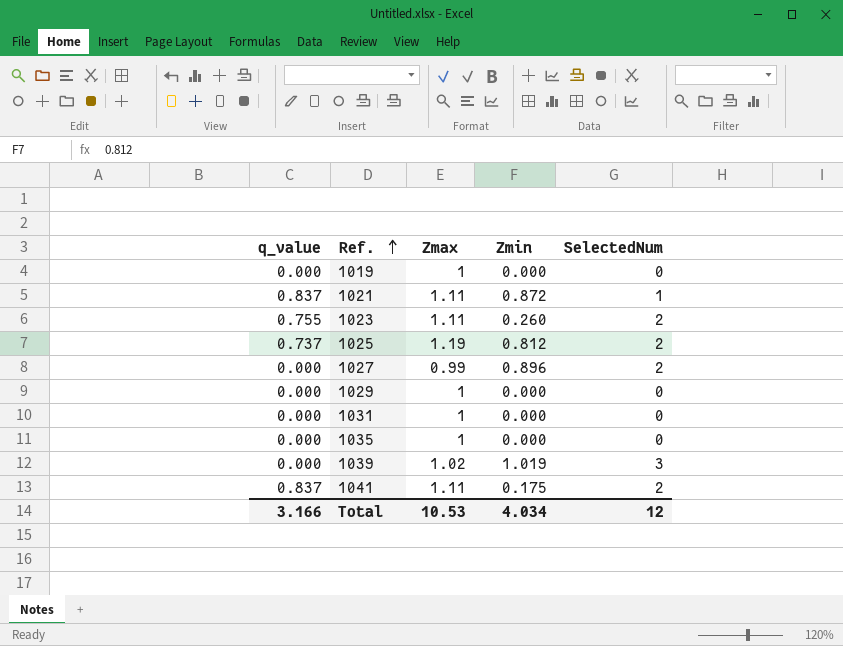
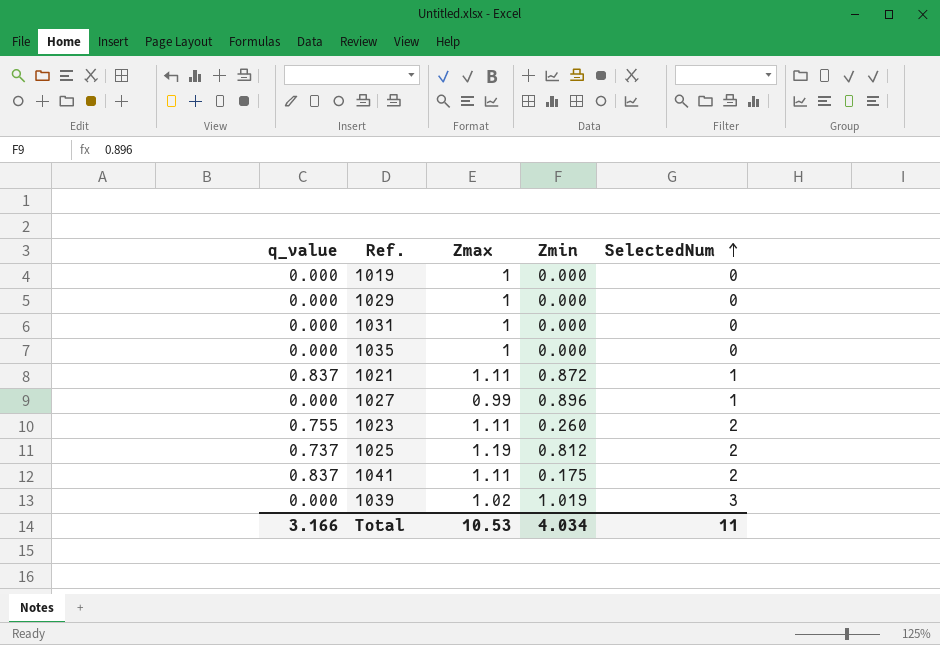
row order: Ref. ascending -> SelectedNum ascending
1027 | SelectedNum: 2 -> 1
Total | SelectedNum: 12 -> 11

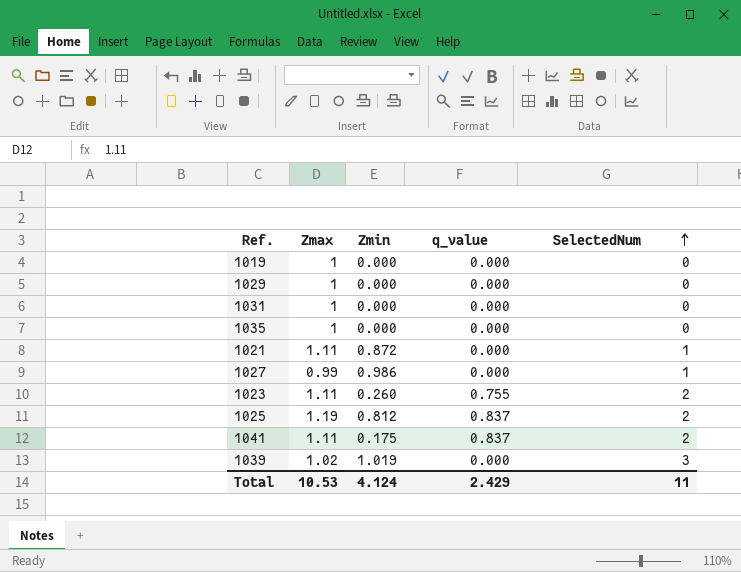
column q_value | position: 1 -> 4
1021 | q_value: 0.837 -> 0.000
1027 | Zmin: 0.896 -> 0.986
1025 | q_value: 0.737 -> 0.837
Total | Zmin: 4.034 -> 4.124
Total | q_value: 3.166 -> 2.429

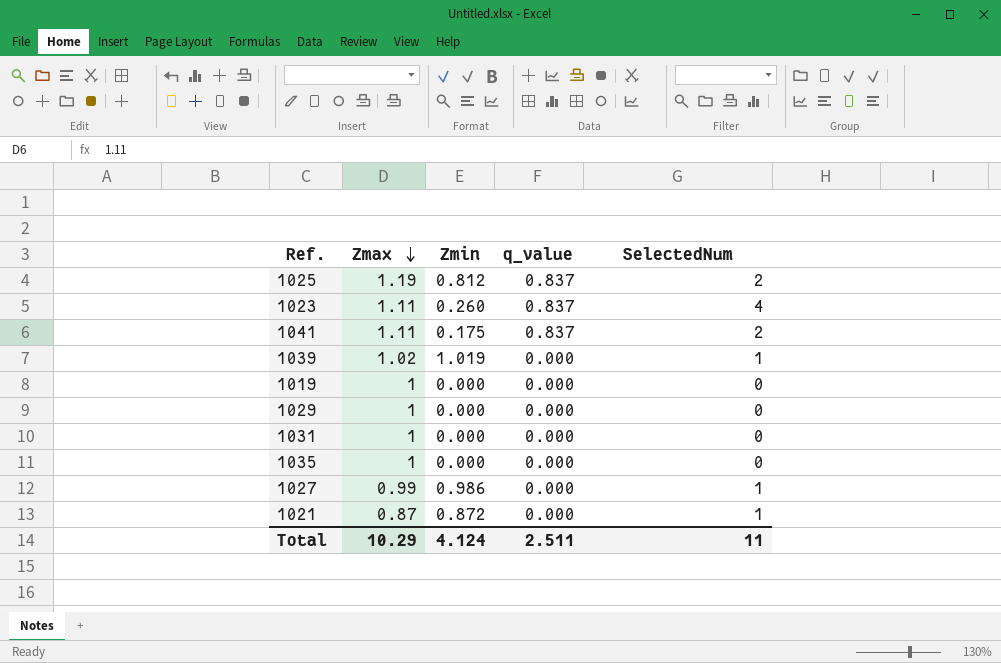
row order: SelectedNum ascending -> Zmax descending
1023 | q_value: 0.755 -> 0.837
1023 | SelectedNum: 2 -> 4
1039 | SelectedNum: 3 -> 1
1021 | Zmax: 1.11 -> 0.87
Total | Zmax: 10.53 -> 10.29
Total | q_value: 2.429 -> 2.511

